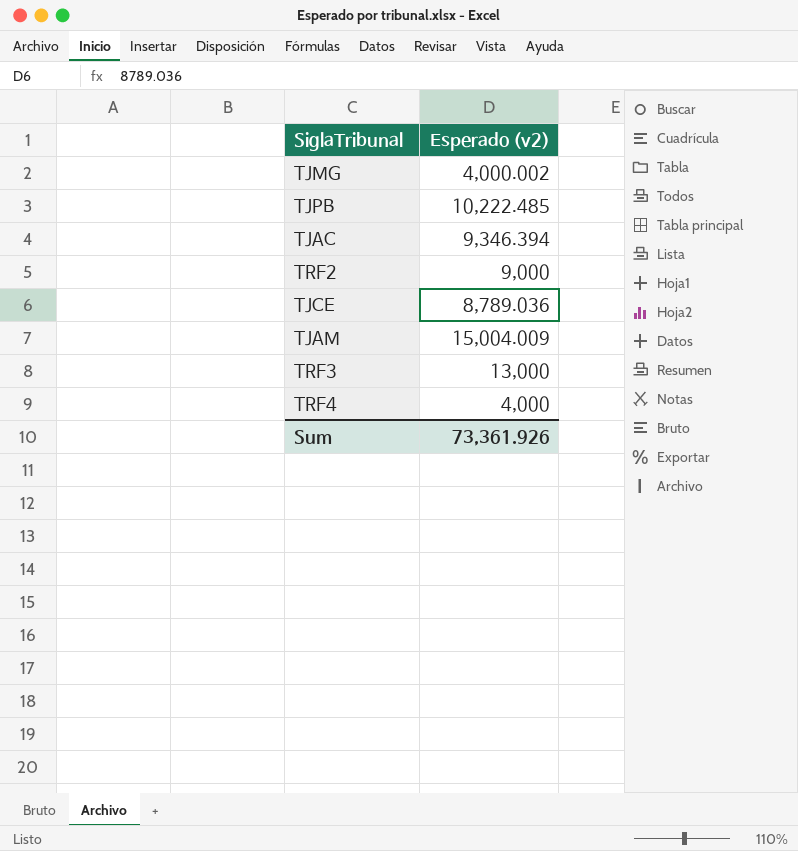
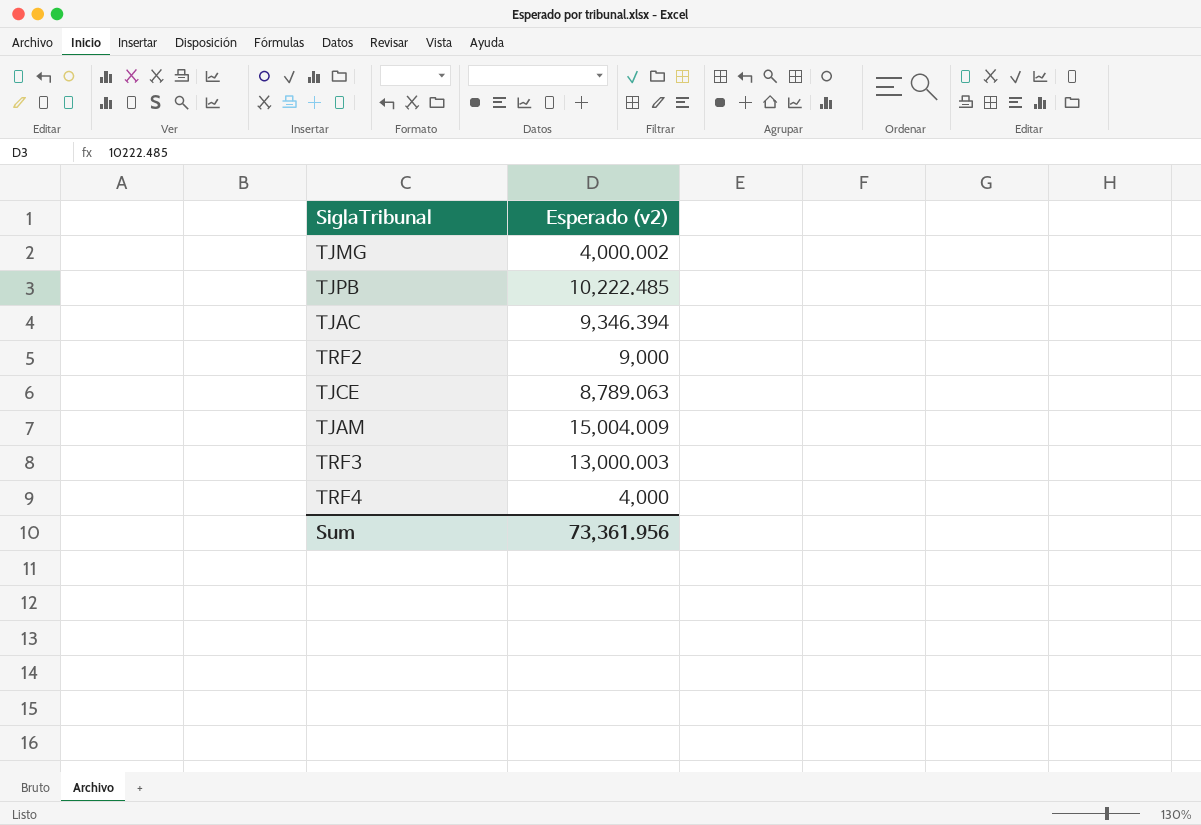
TJCE | Esperado (v2): 8,789.036 -> 8,789.063
TRF3 | Esperado (v2): 13,000 -> 13,000.003
Sum | Esperado (v2): 73,361.926 -> 73,361.956

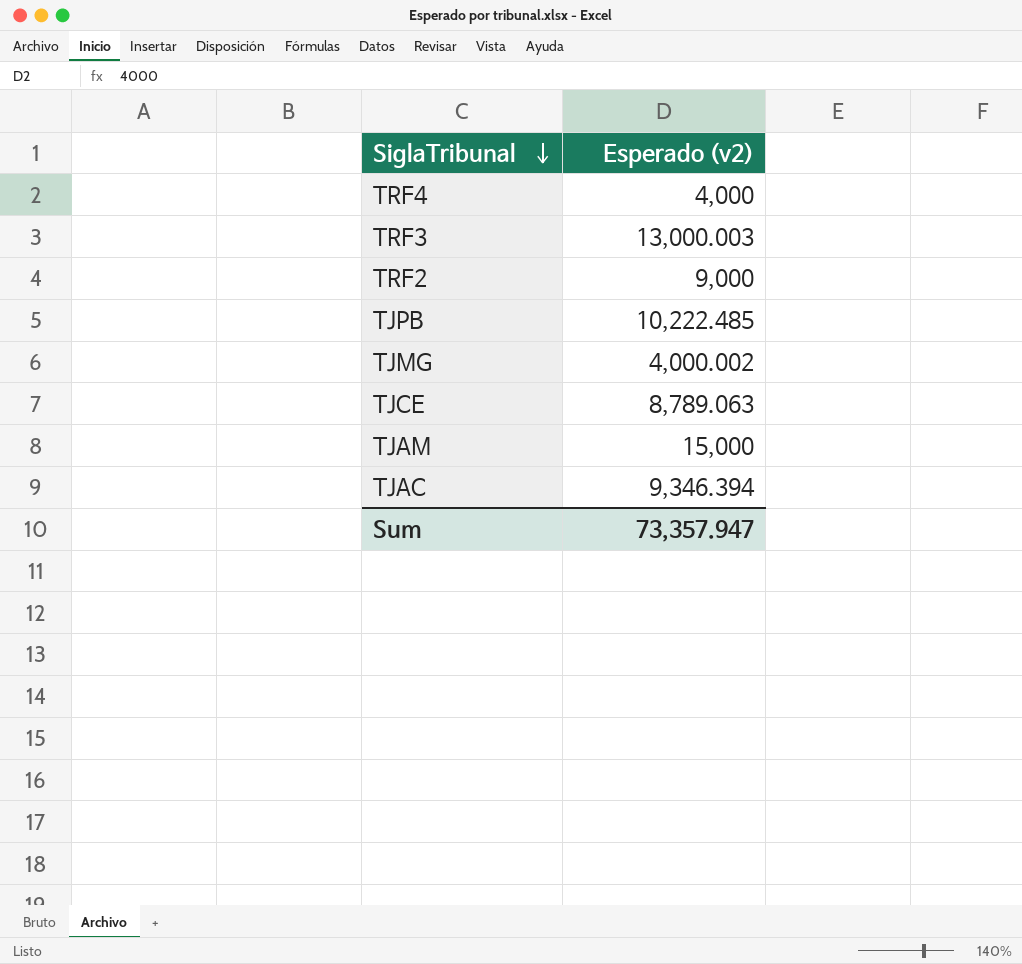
row order: none -> SiglaTribunal descending
TJAM | Esperado (v2): 15,004.009 -> 15,000
Sum | Esperado (v2): 73,361.956 -> 73,357.947

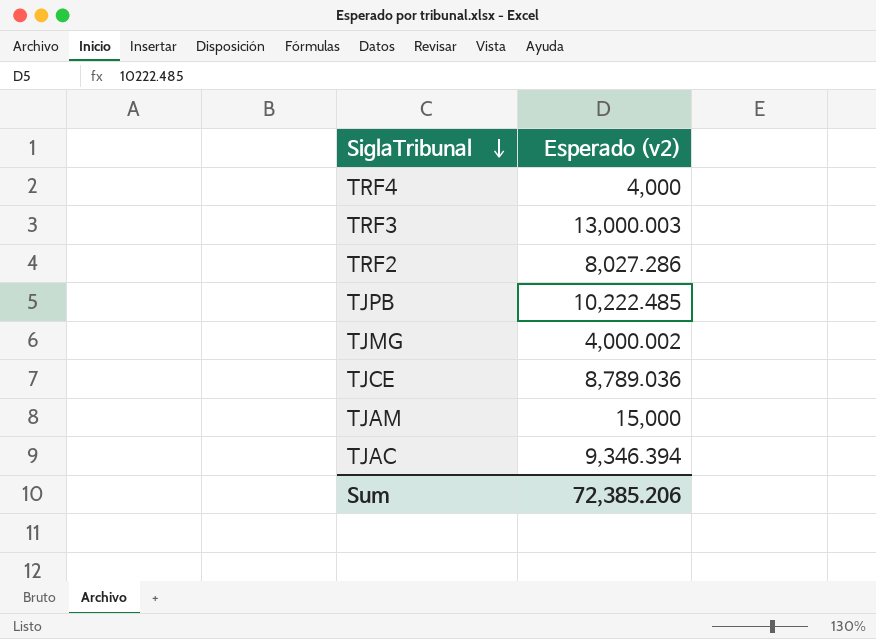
TRF2 | Esperado (v2): 9,000 -> 8,027.286
TJCE | Esperado (v2): 8,789.063 -> 8,789.036
Sum | Esperado (v2): 73,357.947 -> 72,385.206

